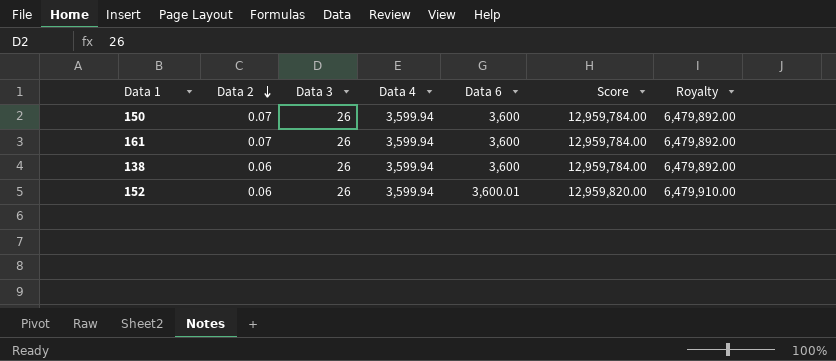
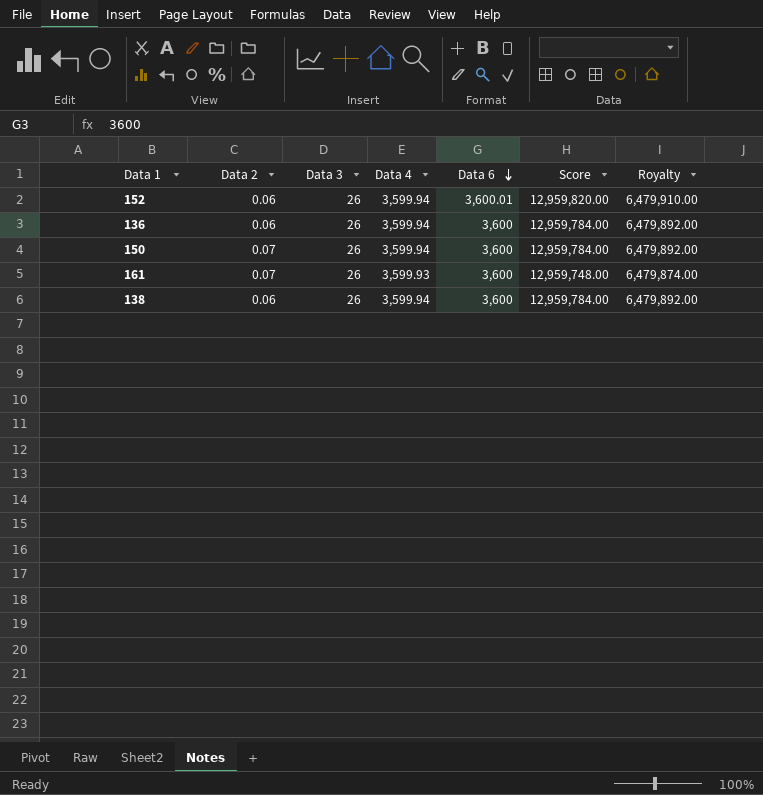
row order: Data 2 descending -> Data 6 descending
row 136: none -> 0.06 | 26 | 3,599.94 | 3,600 | 12,959,784.00 | 6,479,892.00
161 | Data 4: 3,599.94 -> 3,599.93
161 | Score: 12,959,784.00 -> 12,959,748.00
161 | Royalty: 6,479,892.00 -> 6,479,874.00

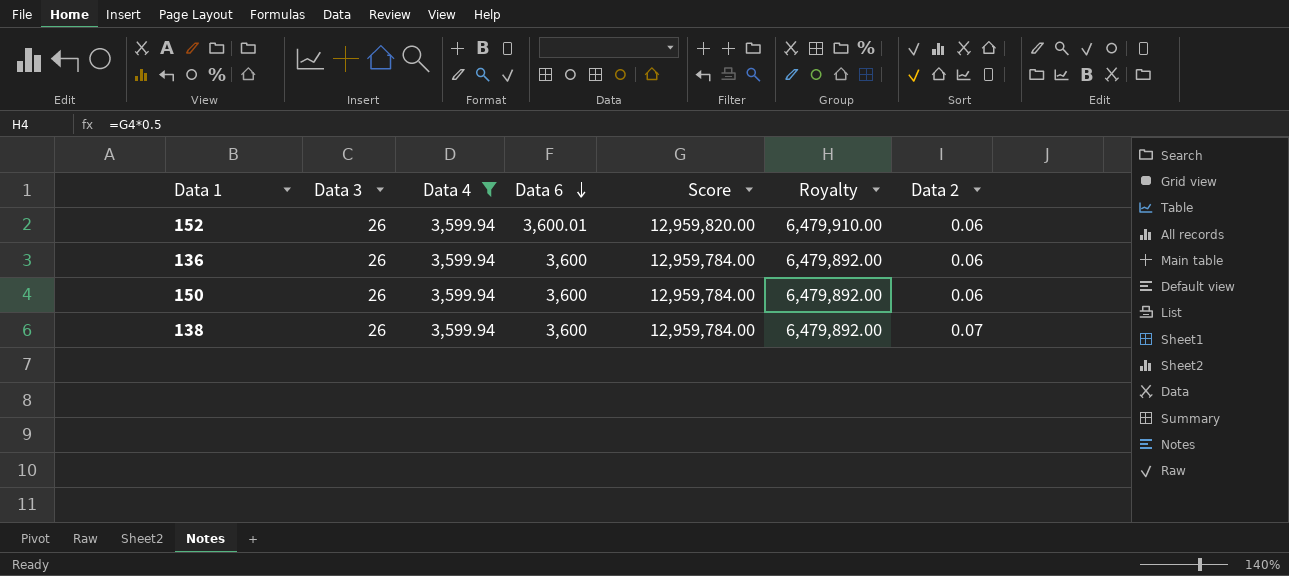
filter: none -> Data 4 = 3,599.94
column Data 2 | position: 2 -> 7
150 | Data 2: 0.07 -> 0.06
138 | Data 2: 0.06 -> 0.07

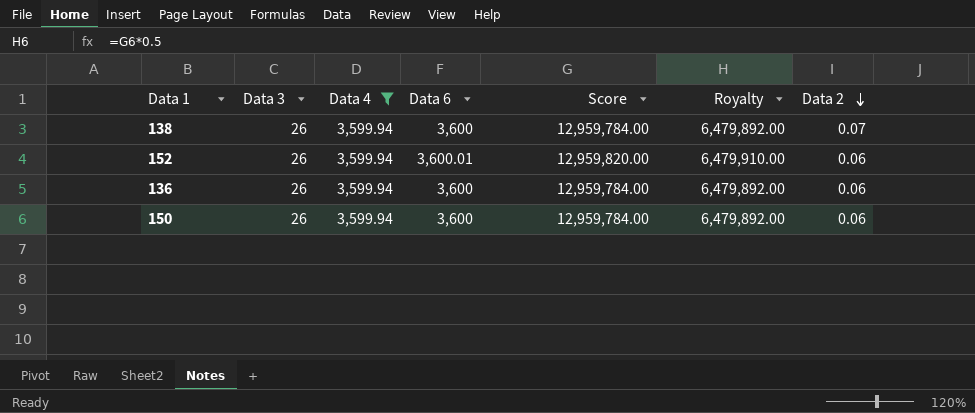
row order: Data 6 descending -> Data 2 descending

